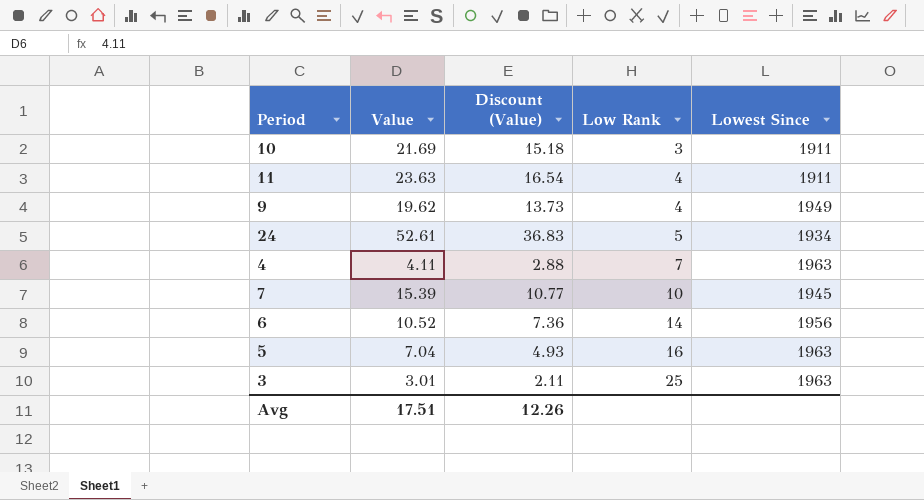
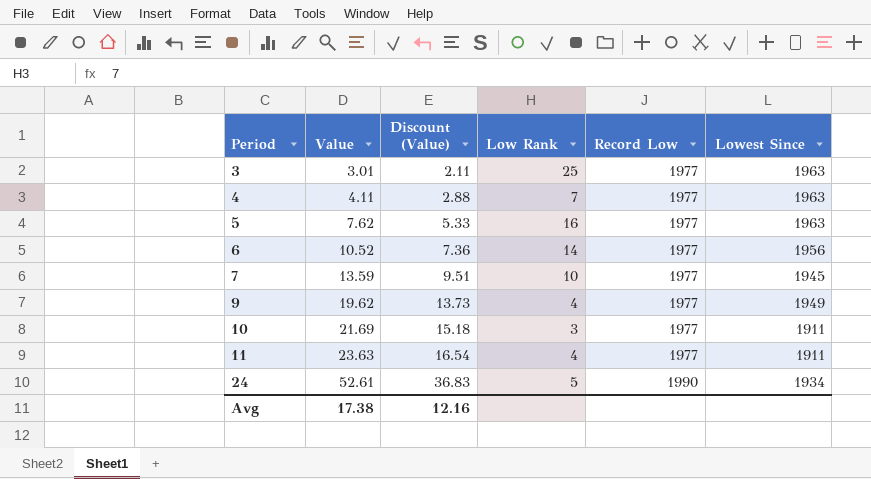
row order: Low Rank ascending -> Period ascending
column Record Low | position: none -> 5
5 | Value: 7.04 -> 7.62
5 | Discount (Value): 4.93 -> 5.33
7 | Value: 15.39 -> 13.59
7 | Discount (Value): 10.77 -> 9.51
Avg | Value: 17.51 -> 17.38
Avg | Discount (Value): 12.26 -> 12.16

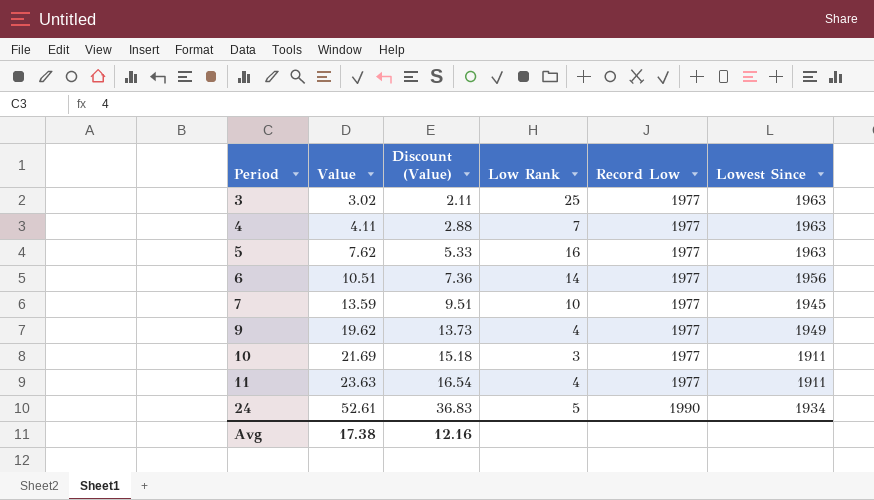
3 | Value: 3.01 -> 3.02
6 | Value: 10.52 -> 10.51

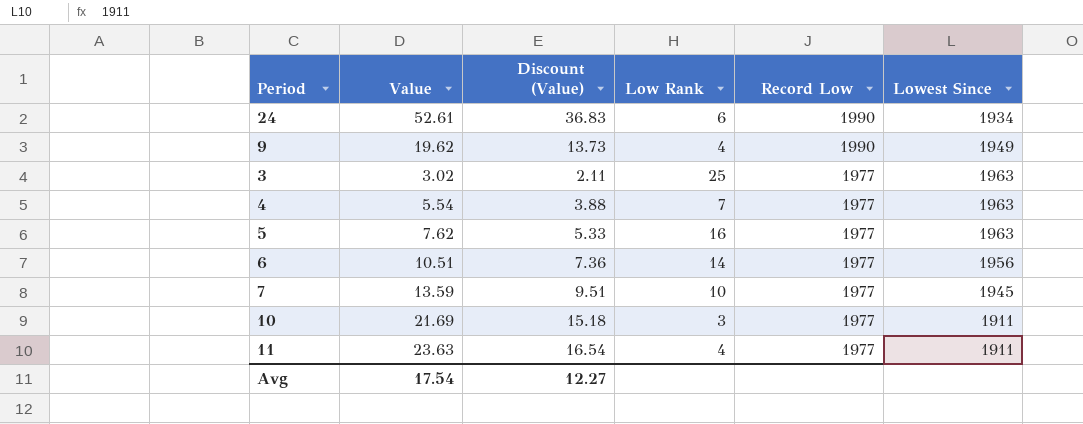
row order: Period ascending -> Record Low descending
24 | Low Rank: 5 -> 6
9 | Record Low: 1977 -> 1990
4 | Value: 4.11 -> 5.54
4 | Discount (Value): 2.88 -> 3.88
Avg | Value: 17.38 -> 17.54
Avg | Discount (Value): 12.16 -> 12.27

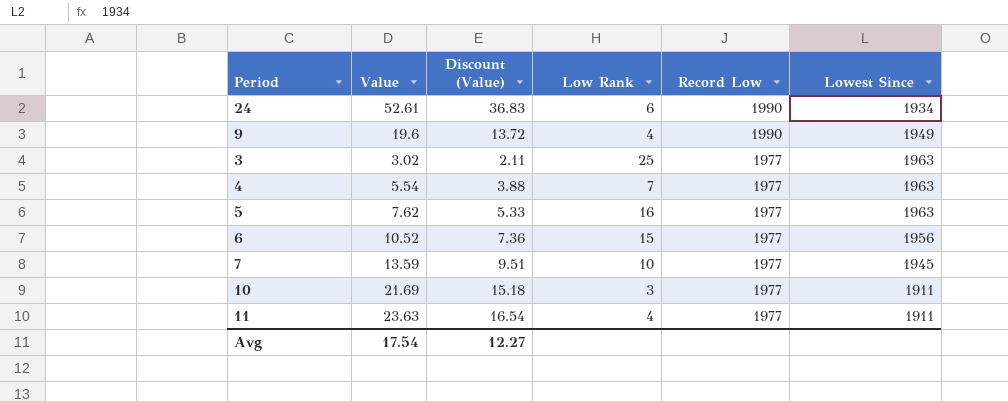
9 | Value: 19.62 -> 19.6
9 | Discount (Value): 13.73 -> 13.72
6 | Value: 10.51 -> 10.52
6 | Low Rank: 14 -> 15

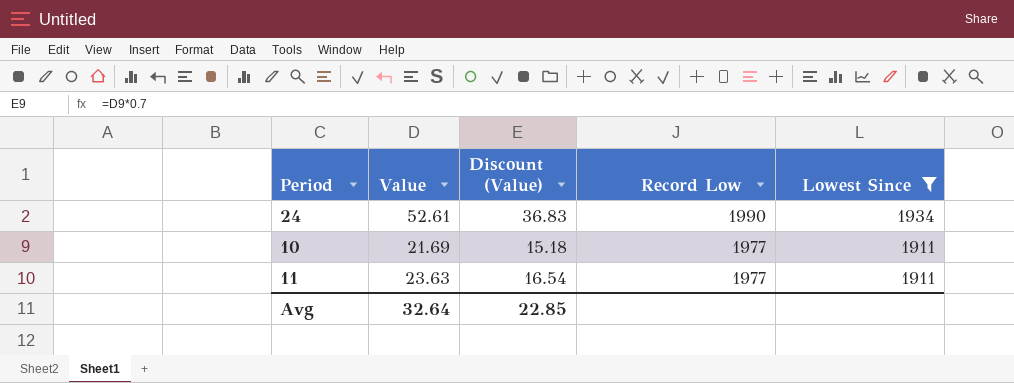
filter: none -> Lowest Since <= 1934
column Low Rank | position: 4 -> none
Avg | Value: 17.54 -> 32.64
Avg | Discount (Value): 12.27 -> 22.85

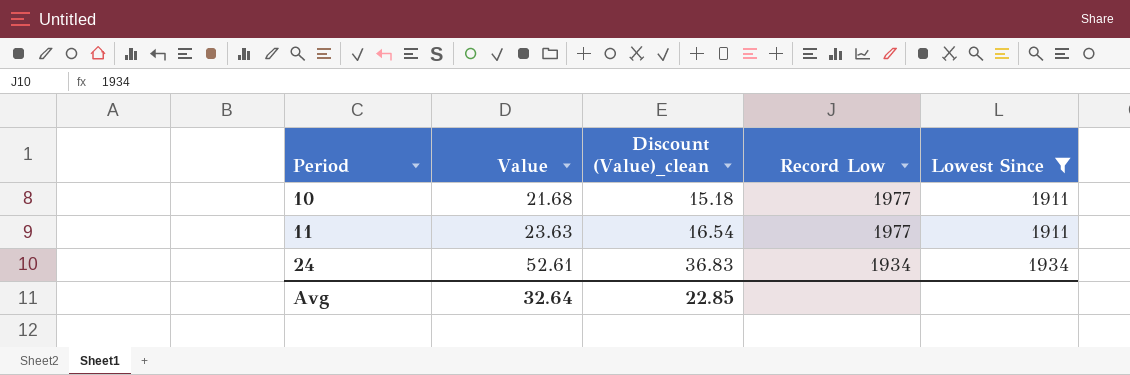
row order: Record Low descending -> Period ascending
column name: Discount (Value) -> Discount (Value)_clean
10 | Value: 21.69 -> 21.68
24 | Record Low: 1990 -> 1934

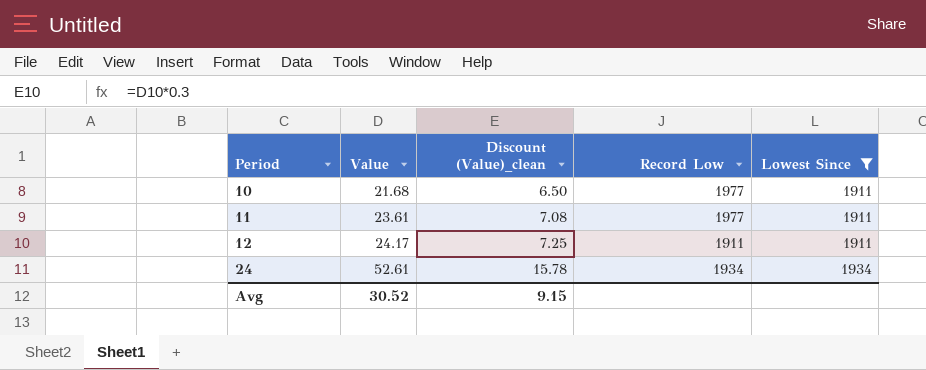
column Discount (Value)_clean | formula: [Value] * 0.7 -> [Value] * 0.3
11 | Value: 23.63 -> 23.61
row 12: none -> 24.17 | 7.25 | 1911 | 1911
Avg | Value: 32.64 -> 30.52
Avg | Discount (Value)_clean: 22.85 -> 9.15

